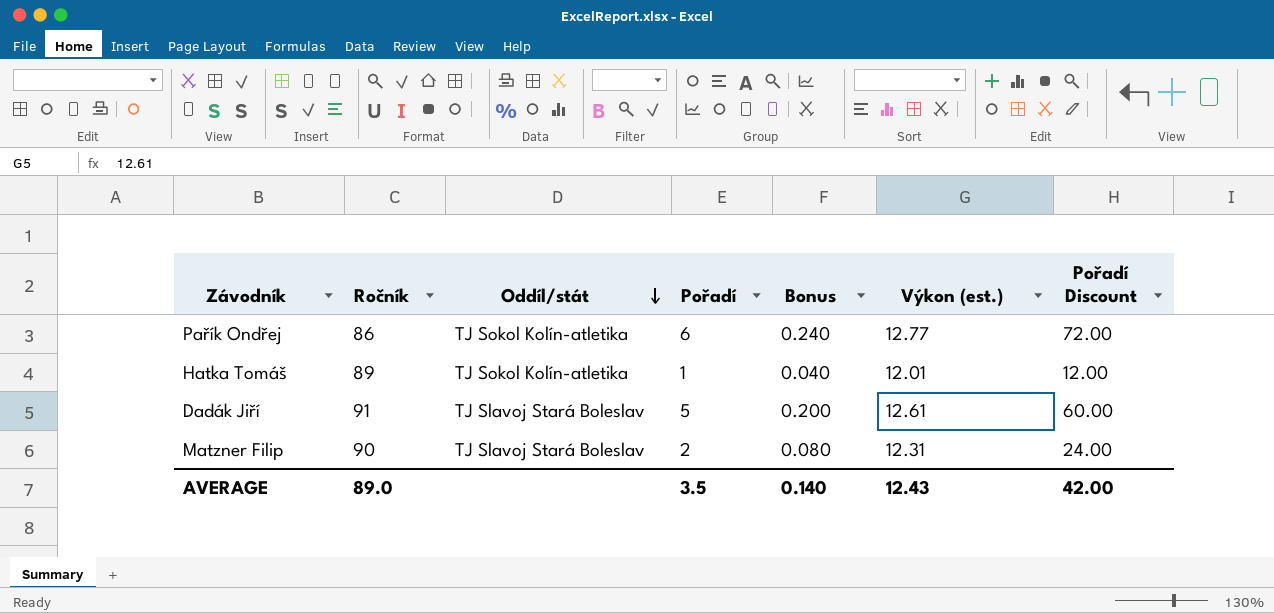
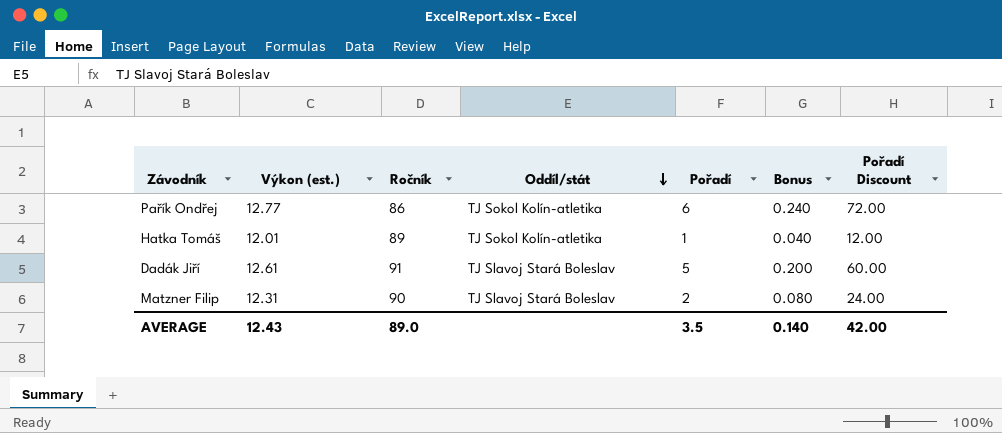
column Výkon (est.) | position: 6 -> 2

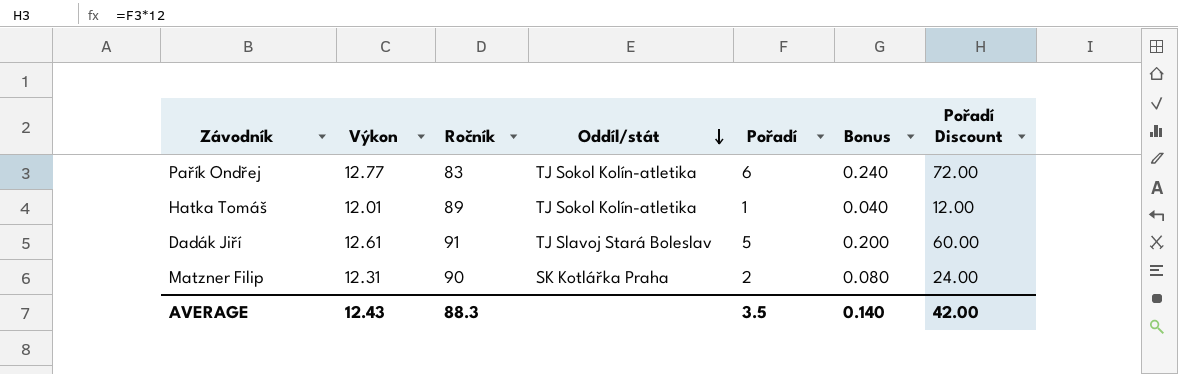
column name: Výkon (est.) -> Výkon
Pařík Ondřej | Ročník: 86 -> 83
Matzner Filip | Oddíl/stát: TJ Slavoj Stará Boleslav -> SK Kotlářka Praha
AVERAGE | Ročník: 89.0 -> 88.3

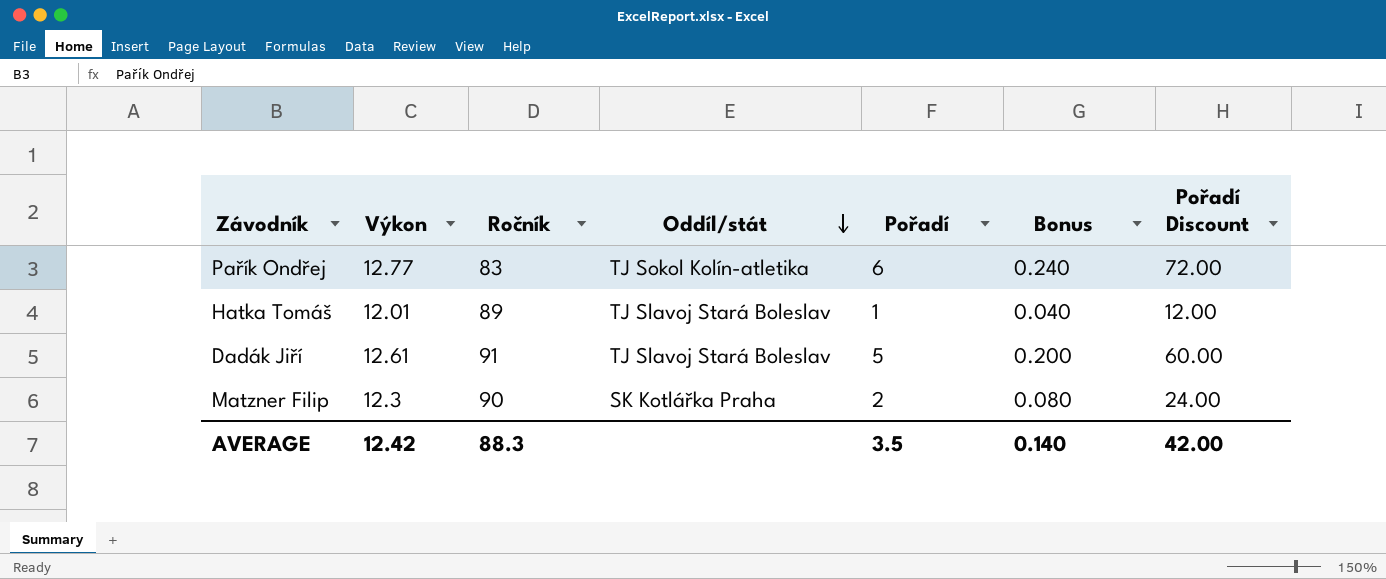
Hatka Tomáš | Oddíl/stát: TJ Sokol Kolín-atletika -> TJ Slavoj Stará Boleslav
Matzner Filip | Výkon: 12.31 -> 12.3
AVERAGE | Výkon: 12.43 -> 12.42

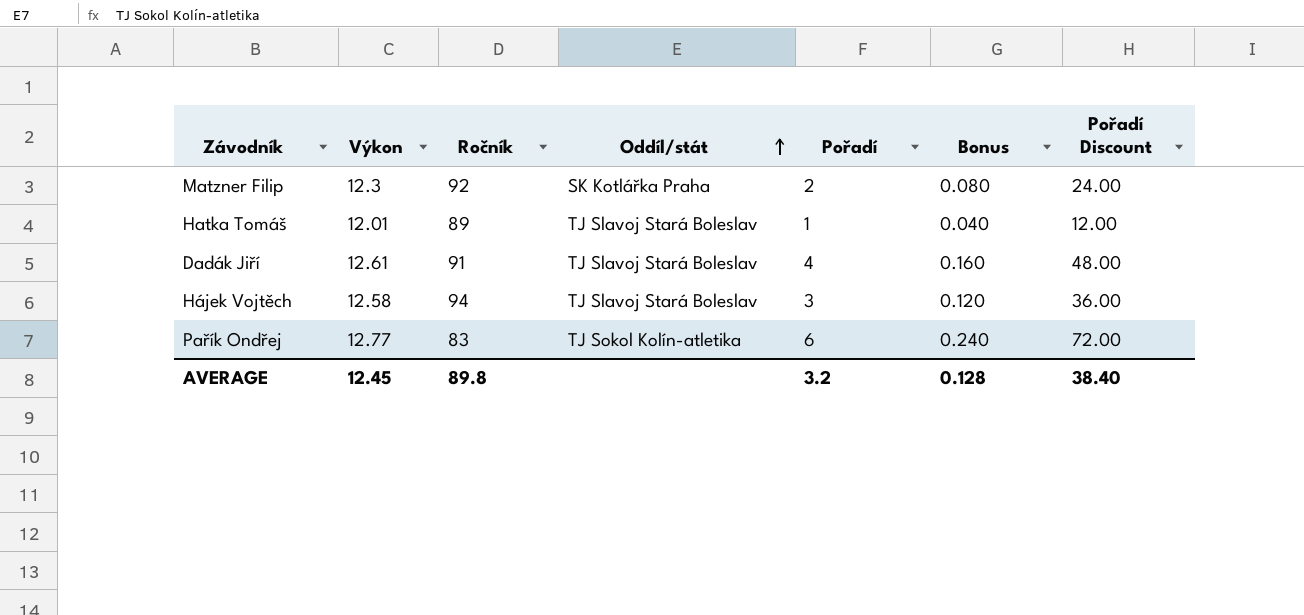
row order: Oddíl/stát descending -> Oddíl/stát ascending
Matzner Filip | Ročník: 90 -> 92
Dadák Jiří | Pořadí: 5 -> 4
Dadák Jiří | Bonus: 0.200 -> 0.160
Dadák Jiří | Pořadí Discount: 60.00 -> 48.00
row Hájek Vojtěch: none -> 12.58 | 94 | TJ Slavoj Stará Boleslav | 3 | 0.120 | 36.00
AVERAGE | Výkon: 12.42 -> 12.45
AVERAGE | Ročník: 88.3 -> 89.8
AVERAGE | Pořadí: 3.5 -> 3.2
AVERAGE | Bonus: 0.140 -> 0.128
AVERAGE | Pořadí Discount: 42.00 -> 38.40

